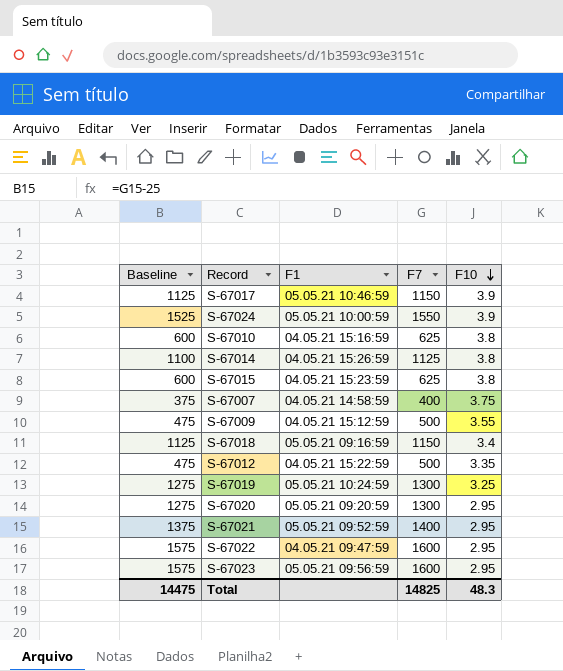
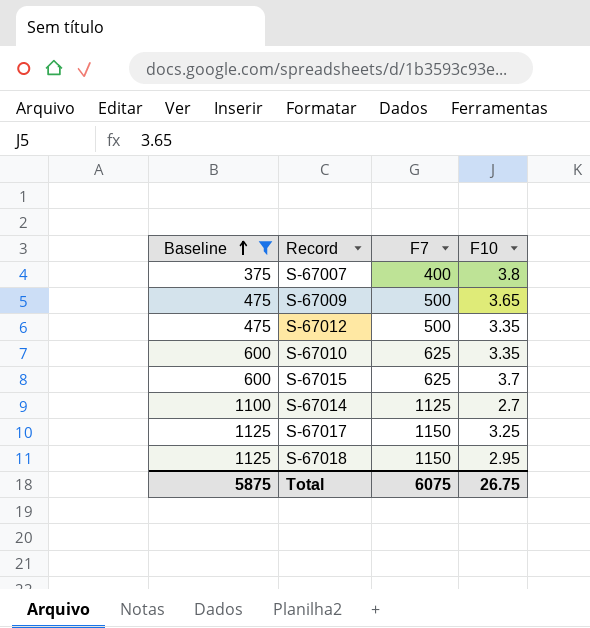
filter: none -> Baseline <= 1125
row order: F10 descending -> Baseline ascending
column F1 | position: 3 -> none
S-67007 | F10: 3.75 -> 3.8
S-67009 | F10: 3.55 -> 3.65
S-67010 | F10: 3.8 -> 3.35
S-67015 | F10: 3.8 -> 3.7
S-67014 | F10: 3.8 -> 2.7
S-67017 | F10: 3.9 -> 3.25
S-67018 | F10: 3.4 -> 2.95
Total | Baseline: 14475 -> 5875
Total | F7: 14825 -> 6075
Total | F10: 48.3 -> 26.75

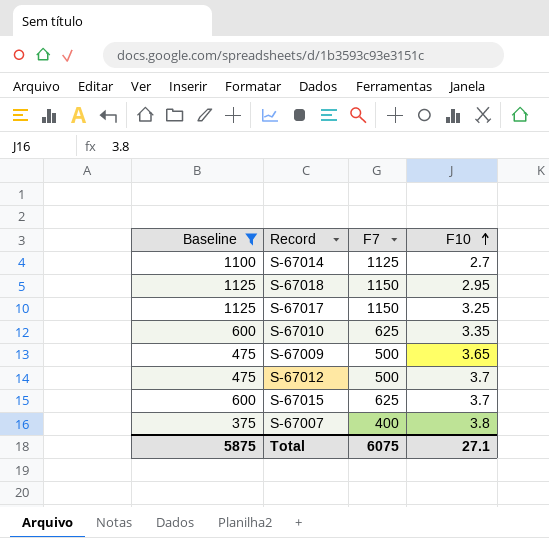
row order: Baseline ascending -> F10 ascending
S-67012 | F10: 3.35 -> 3.7
Total | F10: 26.75 -> 27.1

